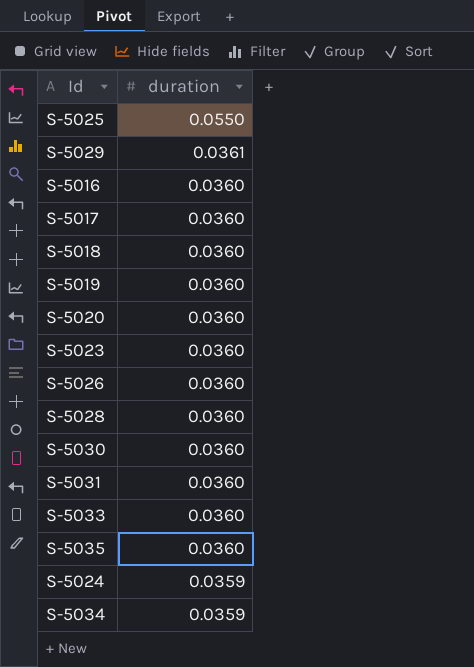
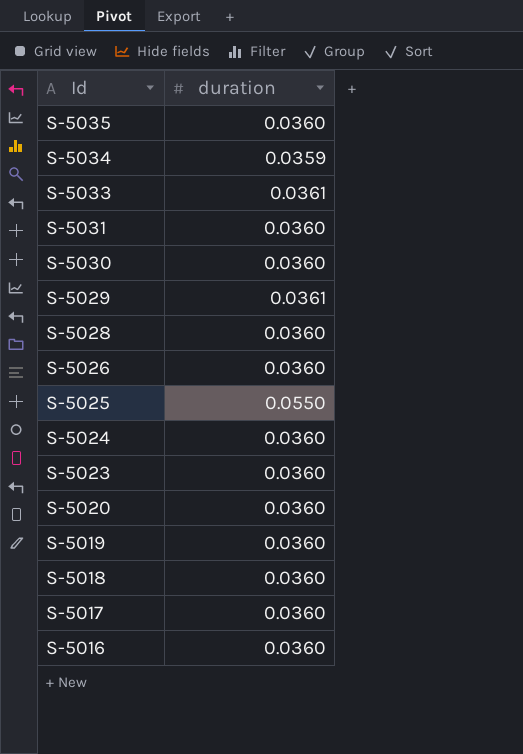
row order: duration descending -> Id descending
S-5033 | duration: 0.0360 -> 0.0361
S-5024 | duration: 0.0359 -> 0.0360

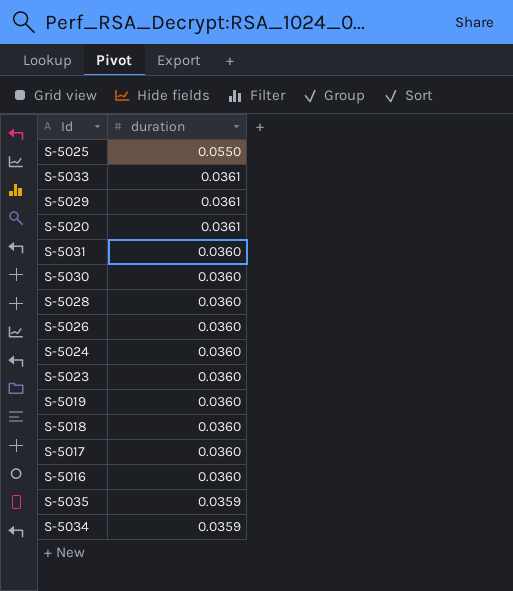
row order: Id descending -> duration descending
S-5020 | duration: 0.0360 -> 0.0361
S-5035 | duration: 0.0360 -> 0.0359

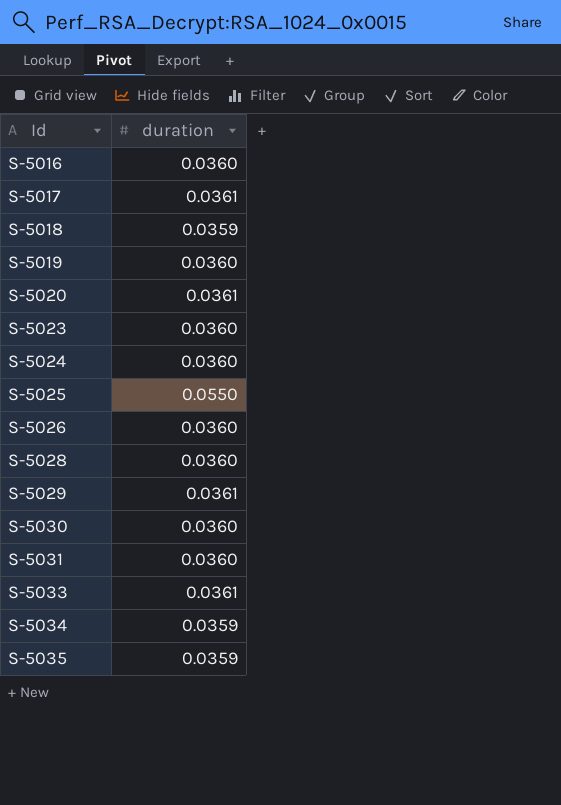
row order: duration descending -> Id ascending
S-5017 | duration: 0.0360 -> 0.0361
S-5018 | duration: 0.0360 -> 0.0359

